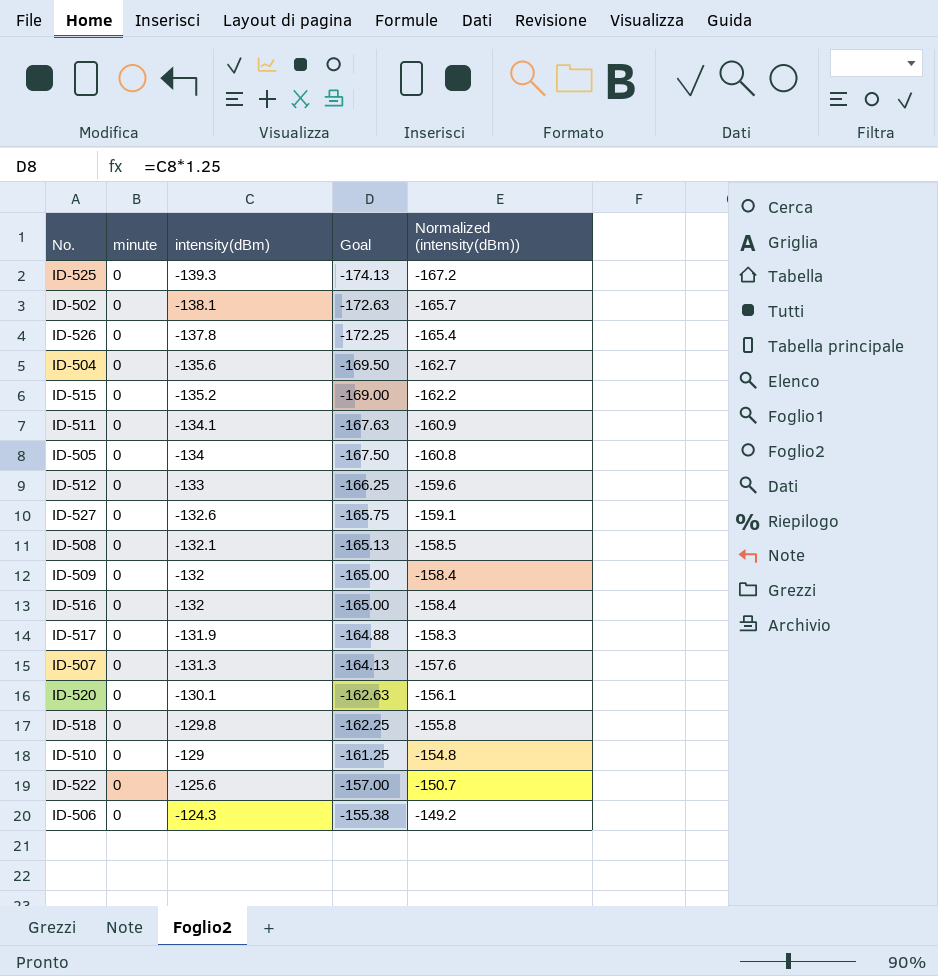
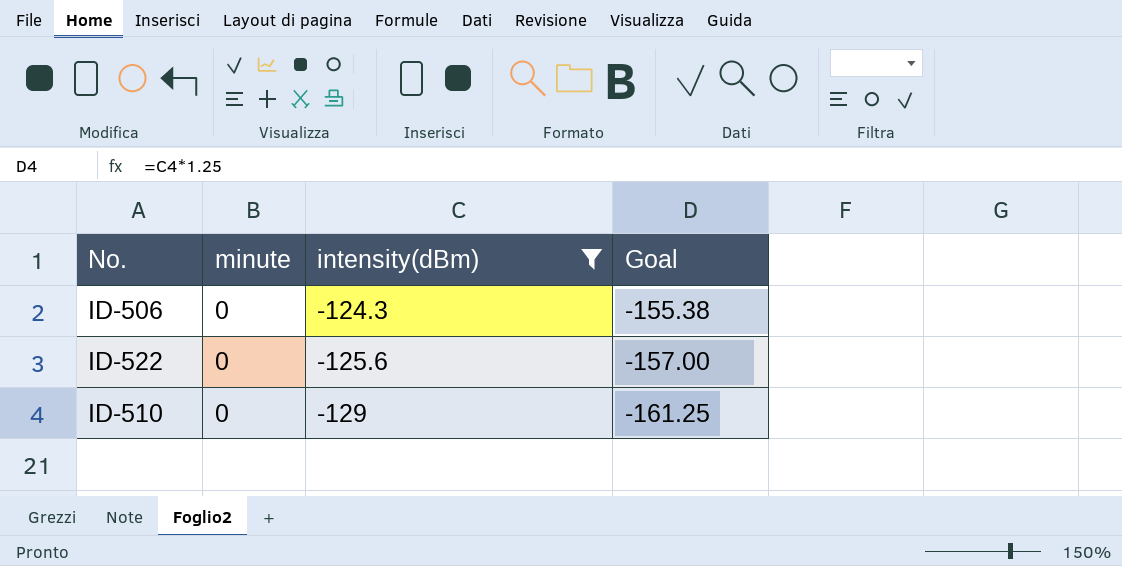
filter: none -> intensity(dBm) >= -129
row order: intensity(dBm) ascending -> intensity(dBm) descending
column Normalized (intensity(dBm)) | formula: [intensity(dBm)] * 1.2 -> none

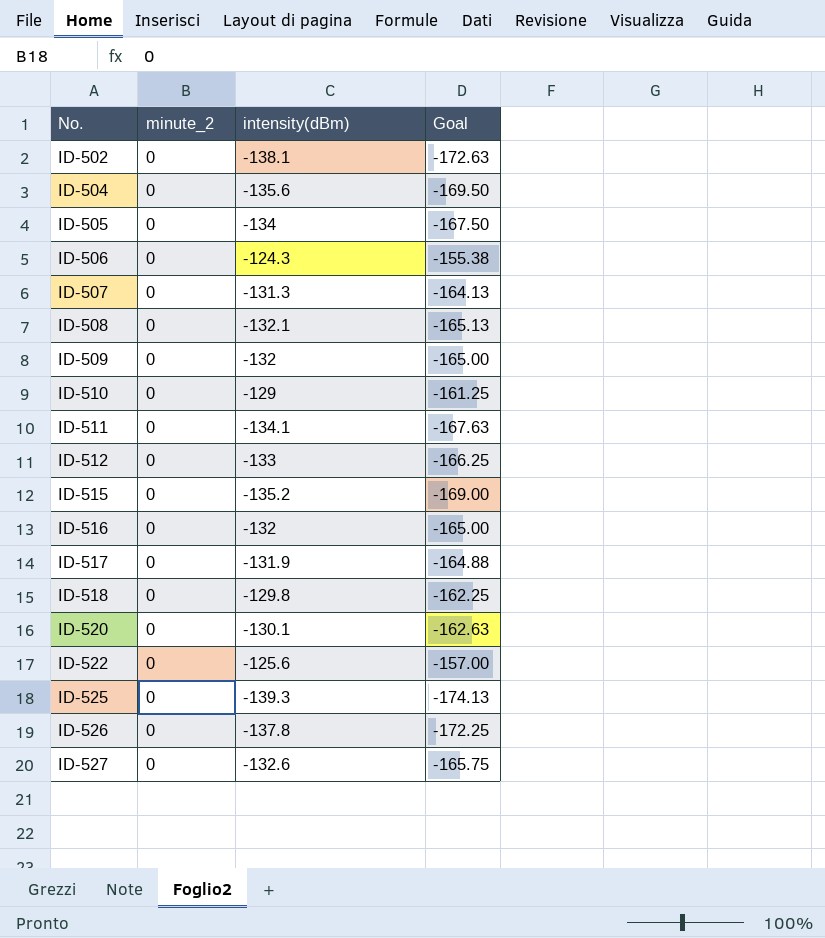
filter: intensity(dBm) >= -129 -> none
row order: intensity(dBm) descending -> No. ascending
column name: minute -> minute_2

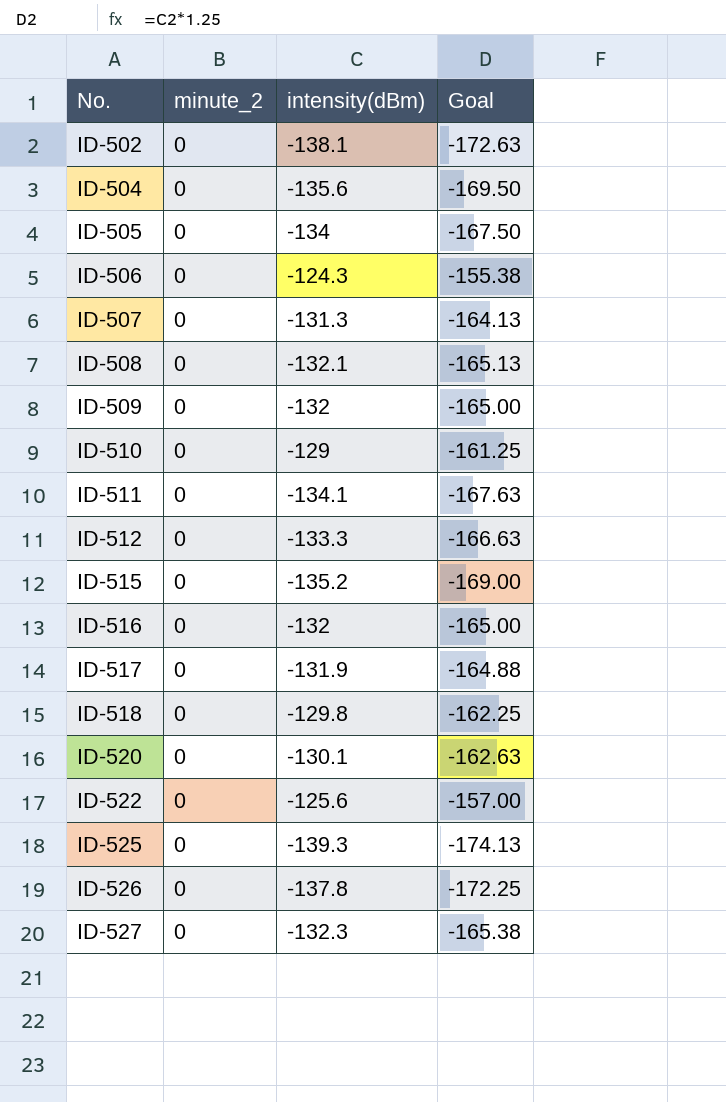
ID-512 | intensity(dBm): -133 -> -133.3
ID-512 | Goal: -166.25 -> -166.63
ID-527 | intensity(dBm): -132.6 -> -132.3
ID-527 | Goal: -165.75 -> -165.38

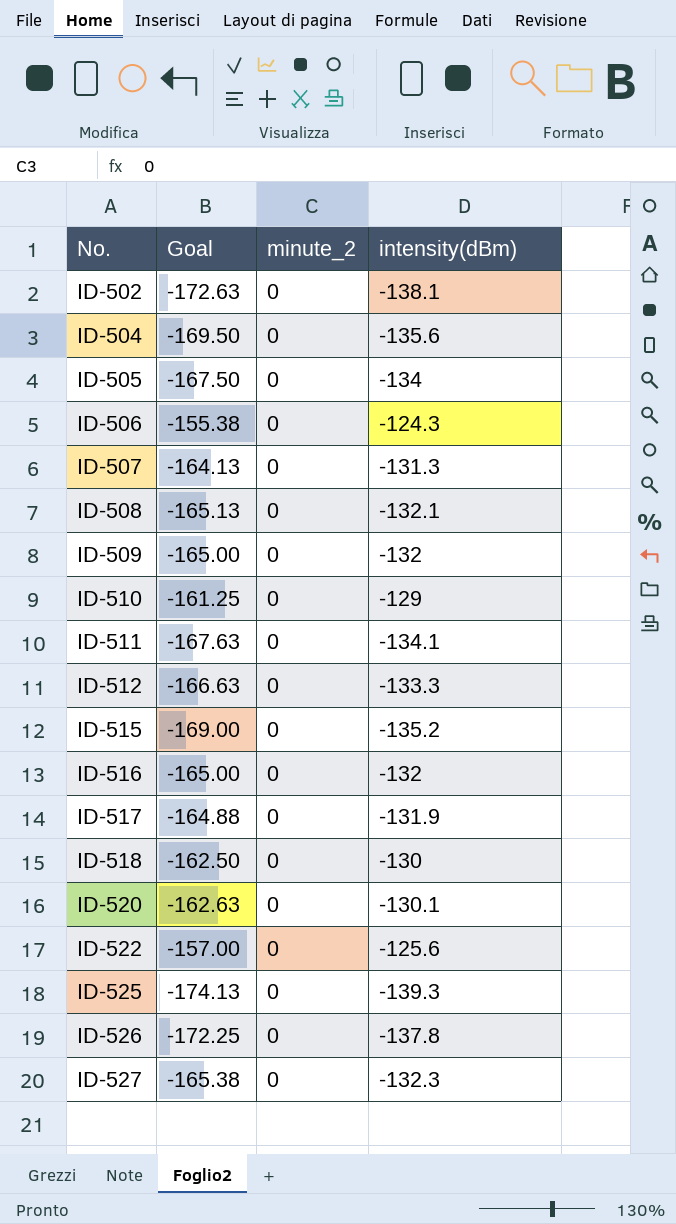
column Goal | position: 4 -> 2
ID-518 | Goal: -162.25 -> -162.50
ID-518 | intensity(dBm): -129.8 -> -130

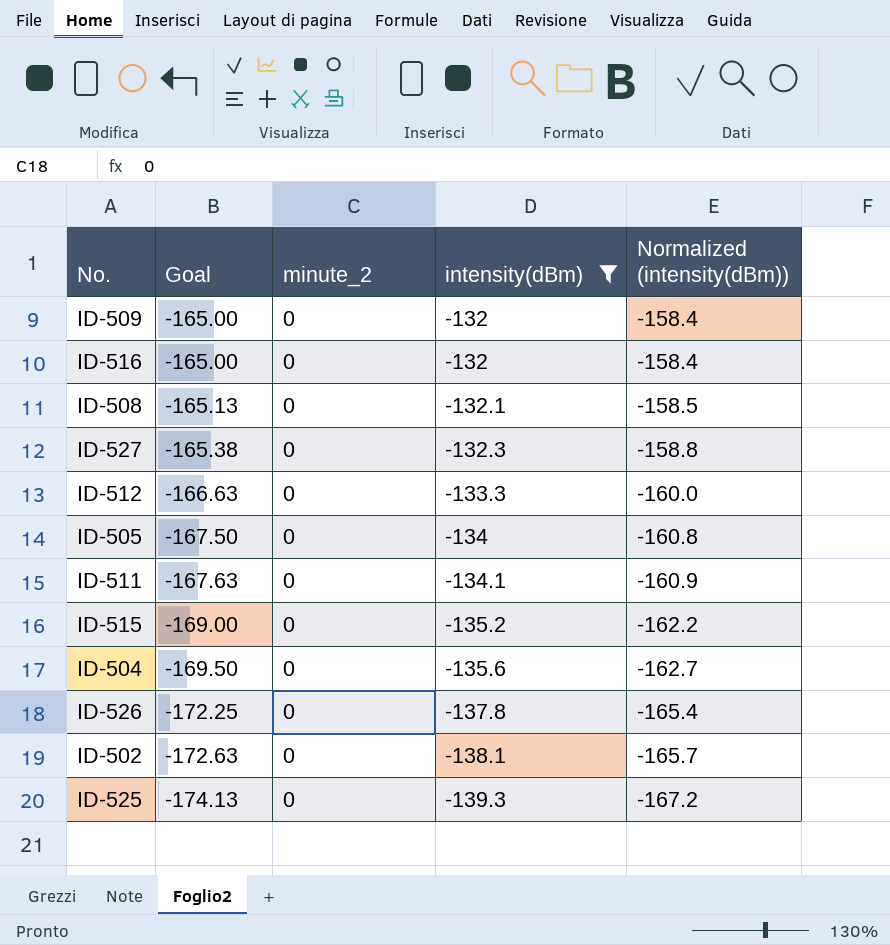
filter: none -> intensity(dBm) <= -132
row order: No. ascending -> Goal descending
column Normalized (intensity(dBm)) | formula: none -> [intensity(dBm)] * 1.2

